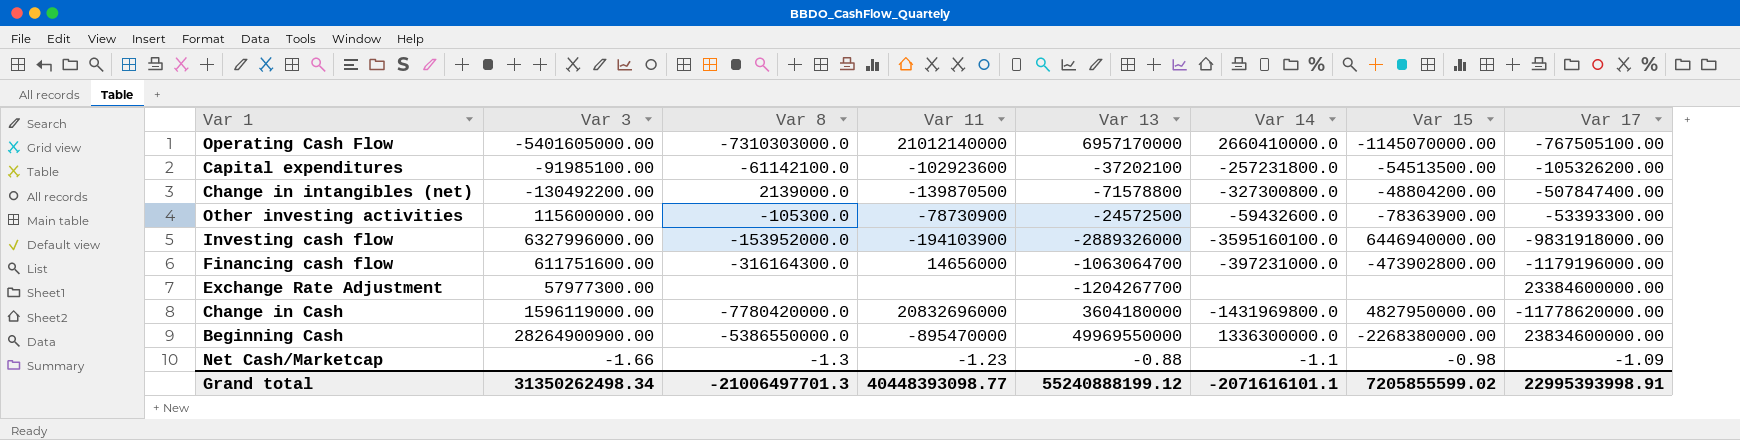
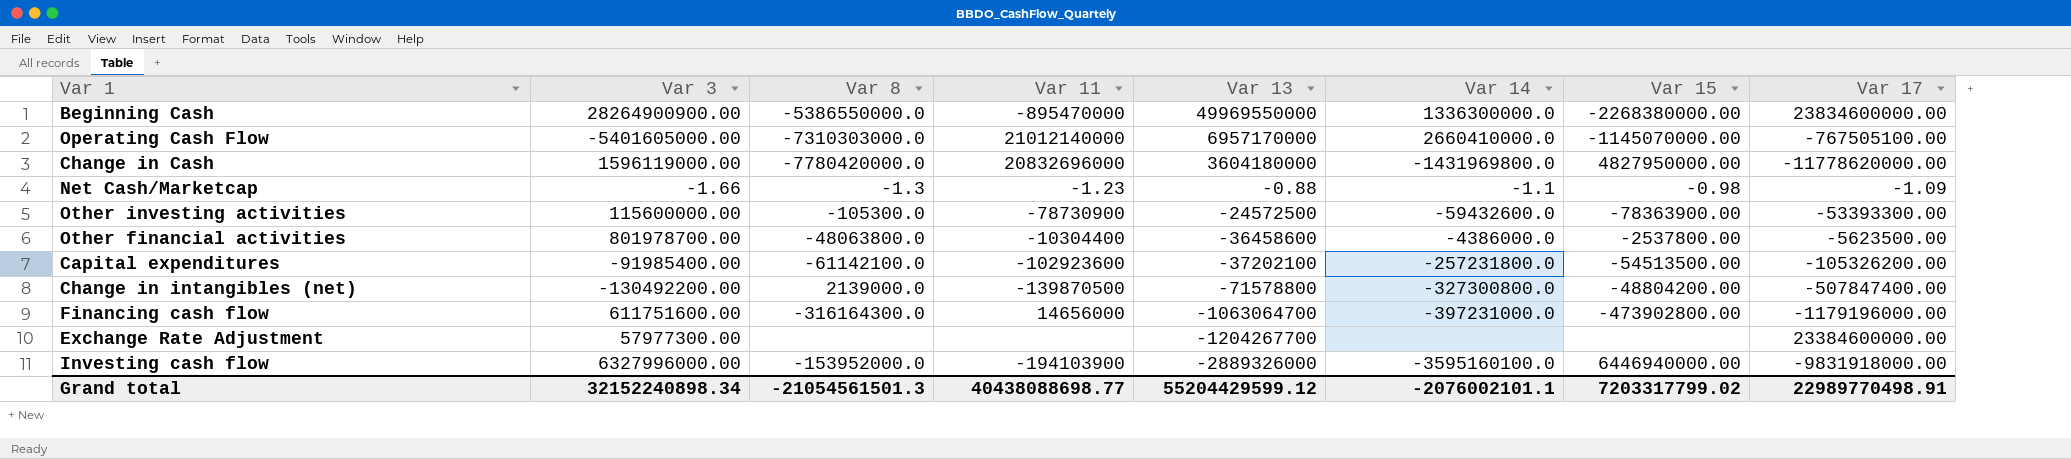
row order: none -> Var 13 descending
row Other financial activities: none -> 801978700.00 | -48063800.0 | -10304400 | -36458600 | -4386000.0 | -2537800.00 | -5623500.00
Capital expenditures | Var 3: -91985100.00 -> -91985400.00
Grand total | Var 3: 31350262498.34 -> 32152240898.34
Grand total | Var 8: -21006497701.3 -> -21054561501.3
Grand total | Var 11: 40448393098.77 -> 40438088698.77
Grand total | Var 13: 55240888199.12 -> 55204429599.12
Grand total | Var 14: -2071616101.1 -> -2076002101.1
Grand total | Var 15: 7205855599.02 -> 7203317799.02
Grand total | Var 17: 22995393998.91 -> 22989770498.91

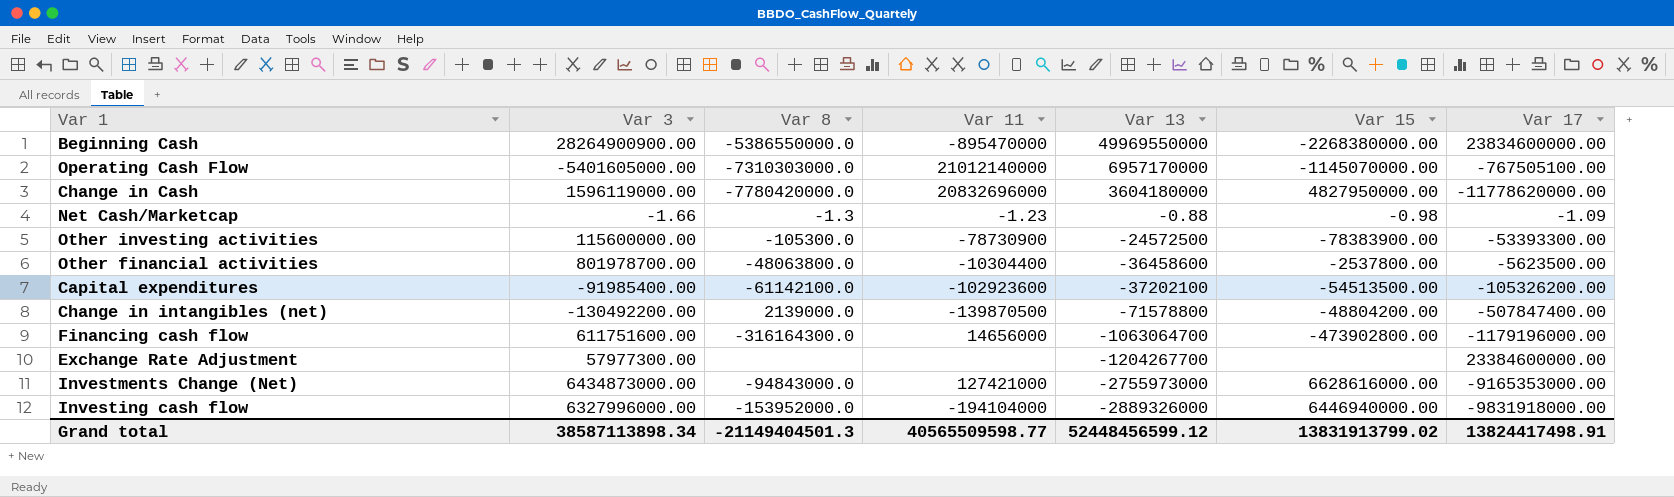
column Var 14 | position: 6 -> none
Other investing activities | Var 15: -78363900.00 -> -78383900.00
row Investments Change (Net): none -> 6434873000.00 | -94843000.0 | 127421000 | -2755973000 | 6628616000.00 | -9165353000.00
Investing cash flow | Var 11: -194103900 -> -194104000
Grand total | Var 3: 32152240898.34 -> 38587113898.34
Grand total | Var 8: -21054561501.3 -> -21149404501.3
Grand total | Var 11: 40438088698.77 -> 40565509598.77
Grand total | Var 13: 55204429599.12 -> 52448456599.12
Grand total | Var 15: 7203317799.02 -> 13831913799.02
Grand total | Var 17: 22989770498.91 -> 13824417498.91

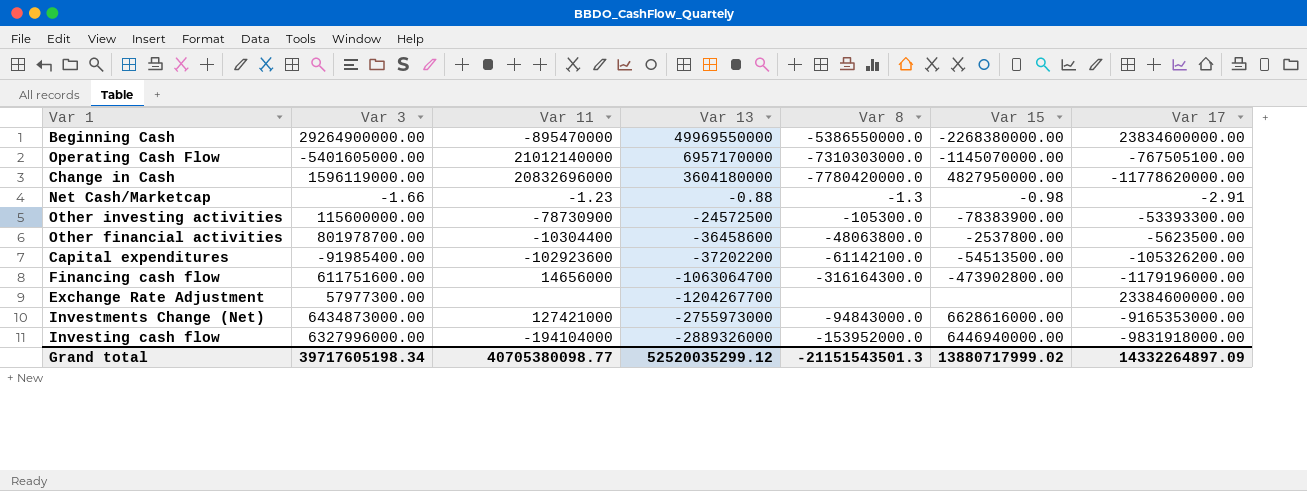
column Var 8 | position: 3 -> 5
row Change in intangibles (net): -130492200.00 | 2139000.0 | -139870500 | -71578800 | -48804200.00 | -507847400.00 -> none
Beginning Cash | Var 3: 28264900900.00 -> 29264900000.00
Net Cash/Marketcap | Var 17: -1.09 -> -2.91
Capital expenditures | Var 13: -37202100 -> -37202200
Grand total | Var 3: 38587113898.34 -> 39717605198.34
Grand total | Var 11: 40565509598.77 -> 40705380098.77
Grand total | Var 13: 52448456599.12 -> 52520035299.12
Grand total | Var 8: -21149404501.3 -> -21151543501.3
Grand total | Var 15: 13831913799.02 -> 13880717999.02
Grand total | Var 17: 13824417498.91 -> 14332264897.09

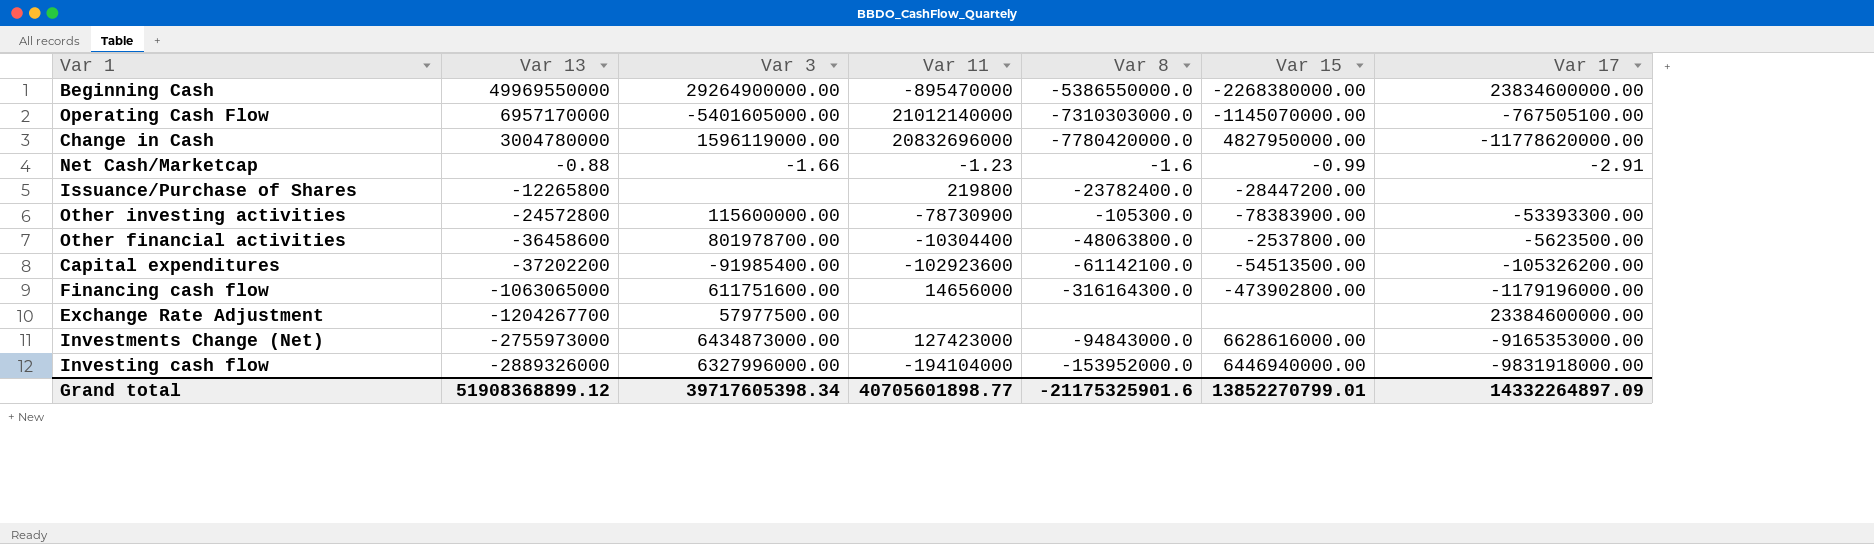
column Var 13 | position: 4 -> 2
Change in Cash | Var 13: 3604180000 -> 3004780000
Net Cash/Marketcap | Var 8: -1.3 -> -1.6
Net Cash/Marketcap | Var 15: -0.98 -> -0.99
row Issuance/Purchase of Shares: none -> -12265800 | none | 219800 | -23782400.0 | -28447200.00 | none
Other investing activities | Var 13: -24572500 -> -24572800
Financing cash flow | Var 13: -1063064700 -> -1063065000
Exchange Rate Adjustment | Var 3: 57977300.00 -> 57977500.00
Investments Change (Net) | Var 11: 127421000 -> 127423000
Grand total | Var 13: 52520035299.12 -> 51908368899.12
Grand total | Var 3: 39717605198.34 -> 39717605398.34
Grand total | Var 11: 40705380098.77 -> 40705601898.77
Grand total | Var 8: -21151543501.3 -> -21175325901.6
Grand total | Var 15: 13880717999.02 -> 13852270799.01

